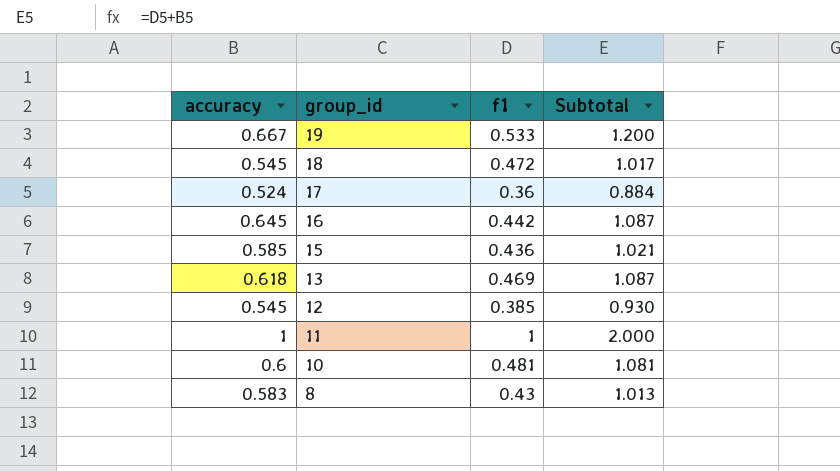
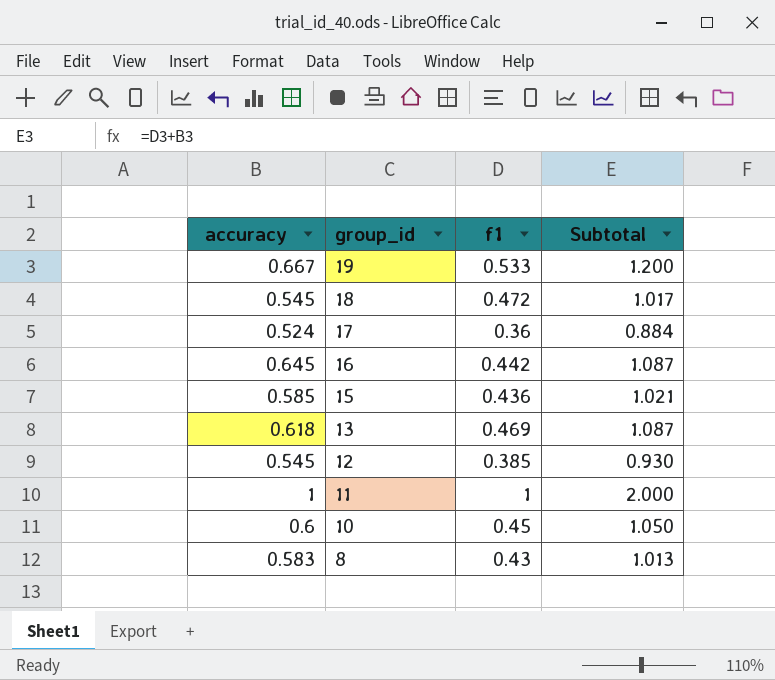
10 | f1: 0.481 -> 0.45
10 | Subtotal: 1.081 -> 1.050

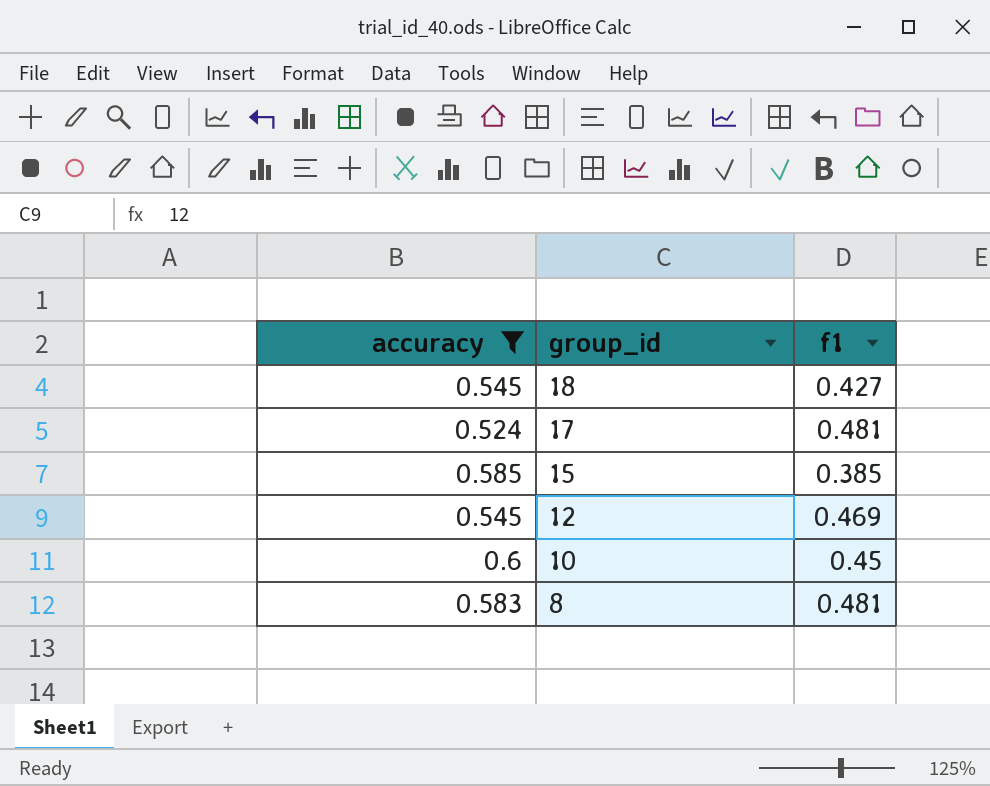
filter: none -> accuracy <= 0.6
column Subtotal | formula: [accuracy] + [f1] -> none
18 | f1: 0.472 -> 0.427
17 | f1: 0.36 -> 0.481
15 | f1: 0.436 -> 0.385
12 | f1: 0.385 -> 0.469
8 | f1: 0.43 -> 0.481

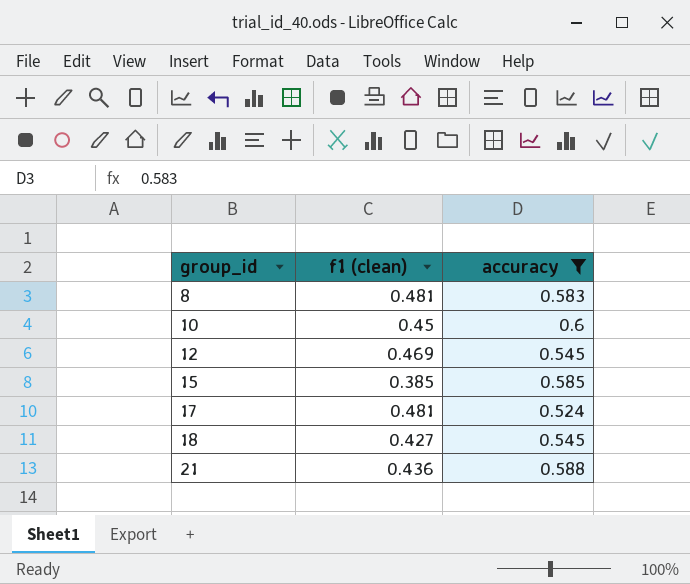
row order: group_id descending -> group_id ascending
column name: f1 -> f1 (clean)
column accuracy | position: 1 -> 3
row 21: none -> 0.436 | 0.588

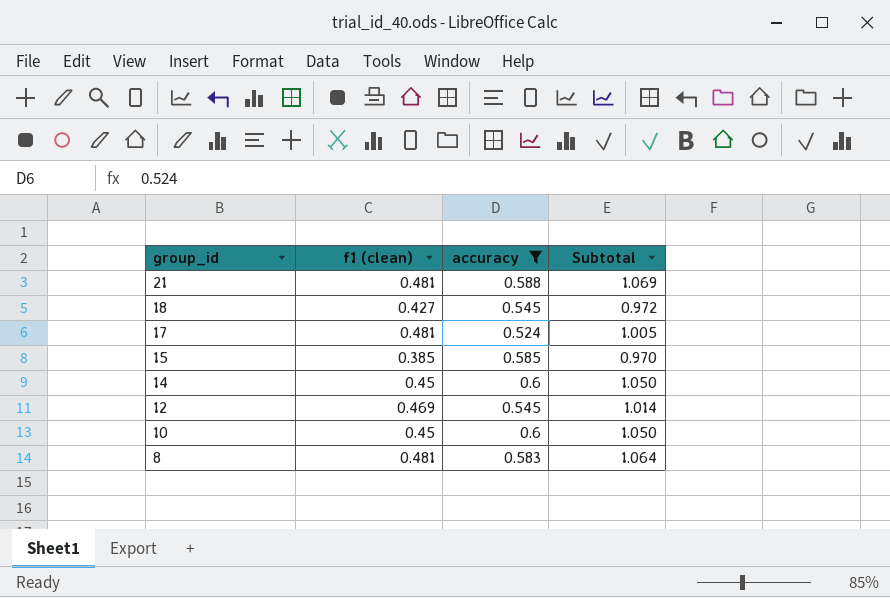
row order: group_id ascending -> group_id descending
column Subtotal | formula: none -> [f1 (clean)] + [accuracy]
21 | f1 (clean): 0.436 -> 0.481
row 14: none -> 0.45 | 0.6 | 1.050

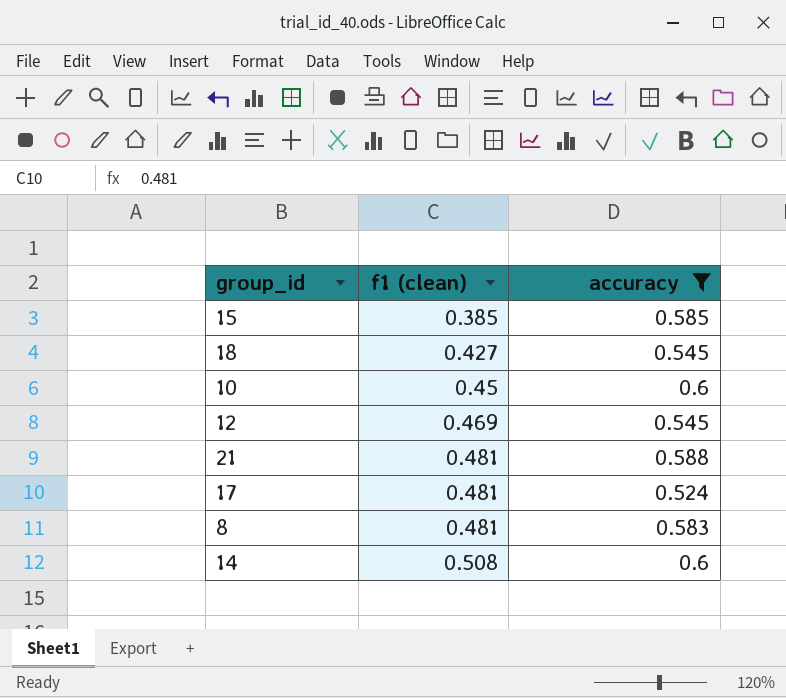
row order: group_id descending -> f1 (clean) ascending
column Subtotal | formula: [f1 (clean)] + [accuracy] -> none
14 | f1 (clean): 0.45 -> 0.508

